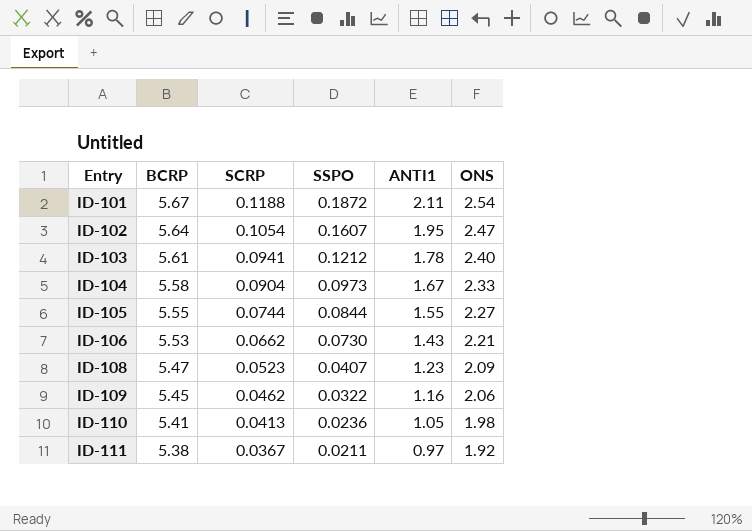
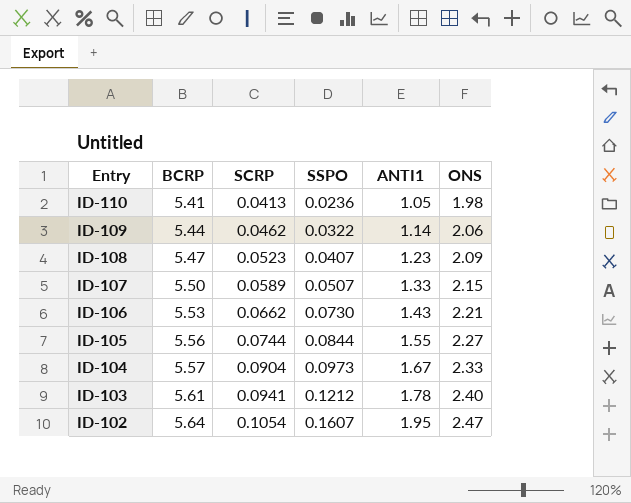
row order: Entry ascending -> Entry descending
row ID-101: 5.67 | 0.1188 | 0.1872 | 2.11 | 2.54 -> none
row ID-111: 5.38 | 0.0367 | 0.0211 | 0.97 | 1.92 -> none
ID-109 | BCRP: 5.45 -> 5.44
ID-109 | ANTI1: 1.16 -> 1.14
row ID-107: none -> 5.50 | 0.0589 | 0.0507 | 1.33 | 2.15
ID-105 | BCRP: 5.55 -> 5.56
ID-104 | BCRP: 5.58 -> 5.57

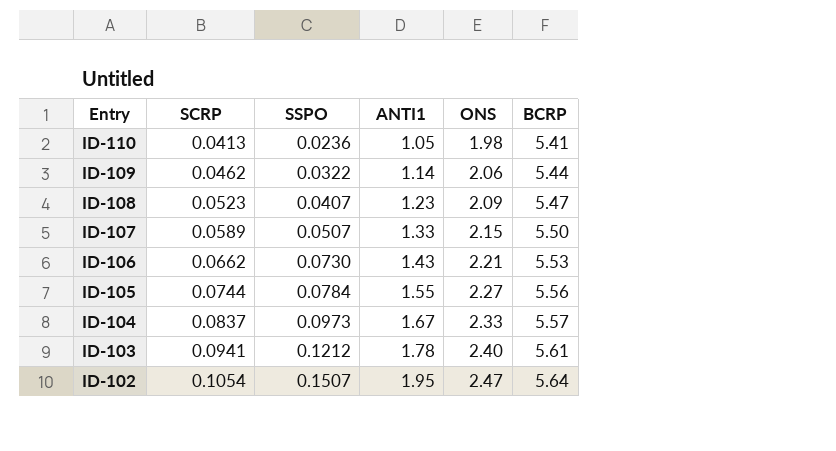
column BCRP | position: 2 -> 6
ID-105 | SSPO: 0.0844 -> 0.0784
ID-104 | SCRP: 0.0904 -> 0.0837
ID-102 | SSPO: 0.1607 -> 0.1507

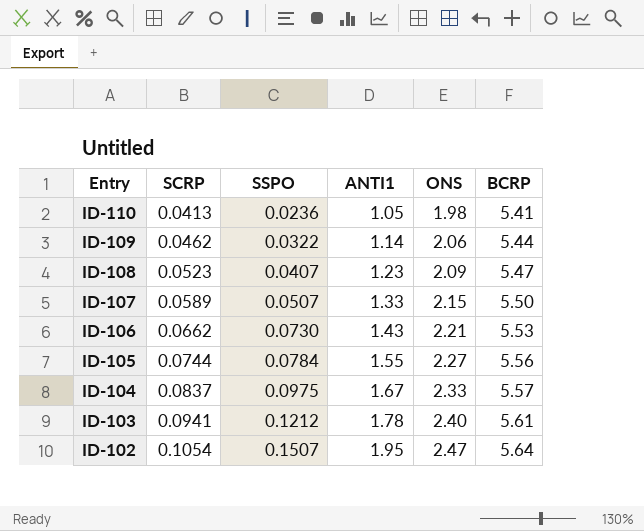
ID-104 | SSPO: 0.0973 -> 0.0975

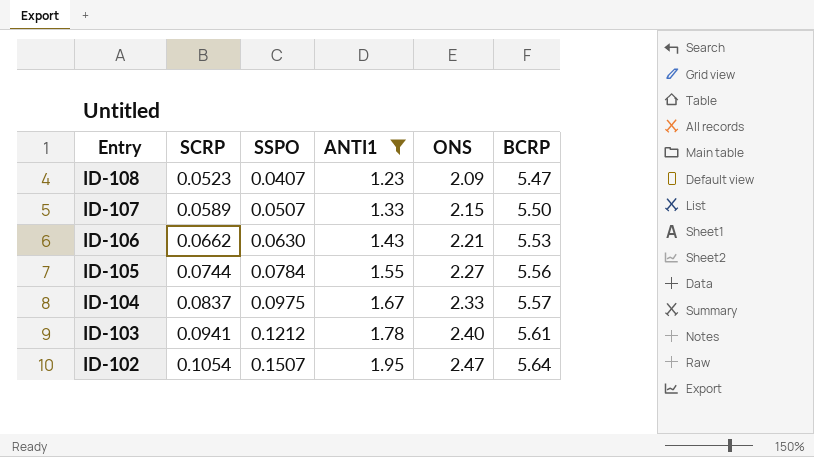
filter: none -> ANTI1 >= 1.23
ID-106 | SSPO: 0.0730 -> 0.0630

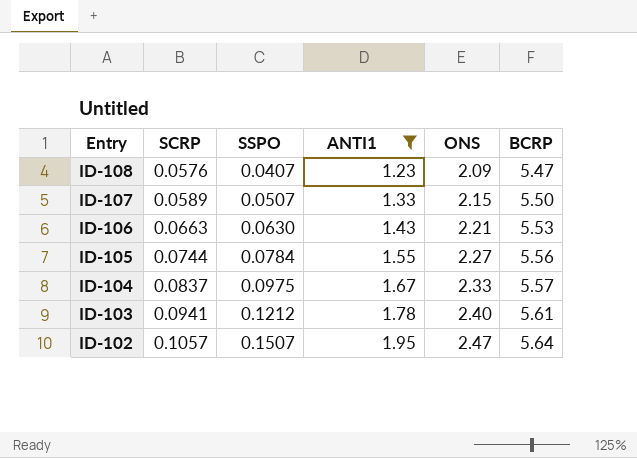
ID-108 | SCRP: 0.0523 -> 0.0576
ID-106 | SCRP: 0.0662 -> 0.0663
ID-102 | SCRP: 0.1054 -> 0.1057

